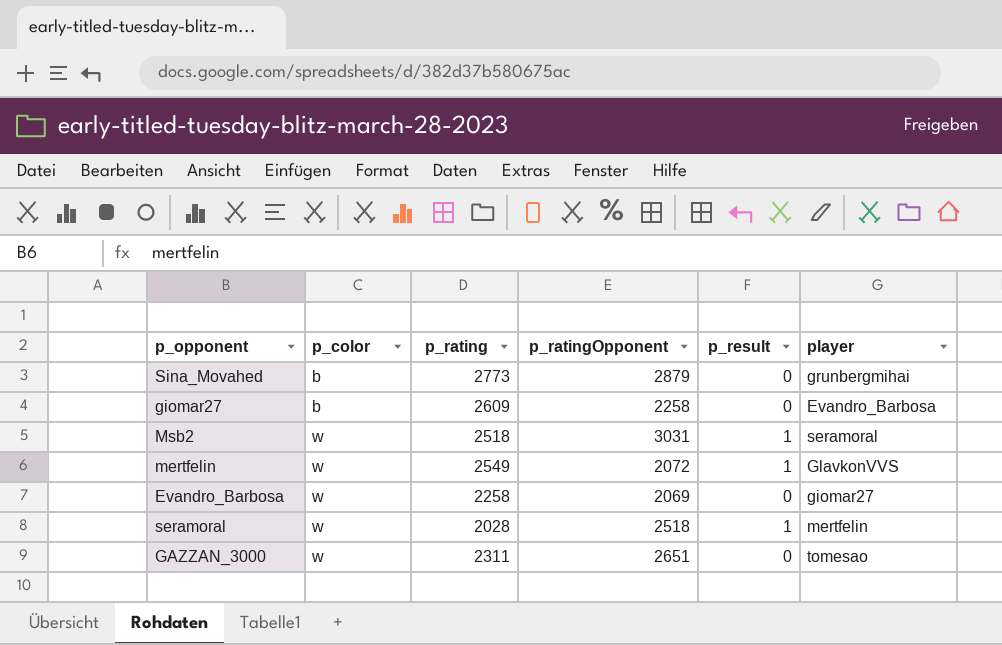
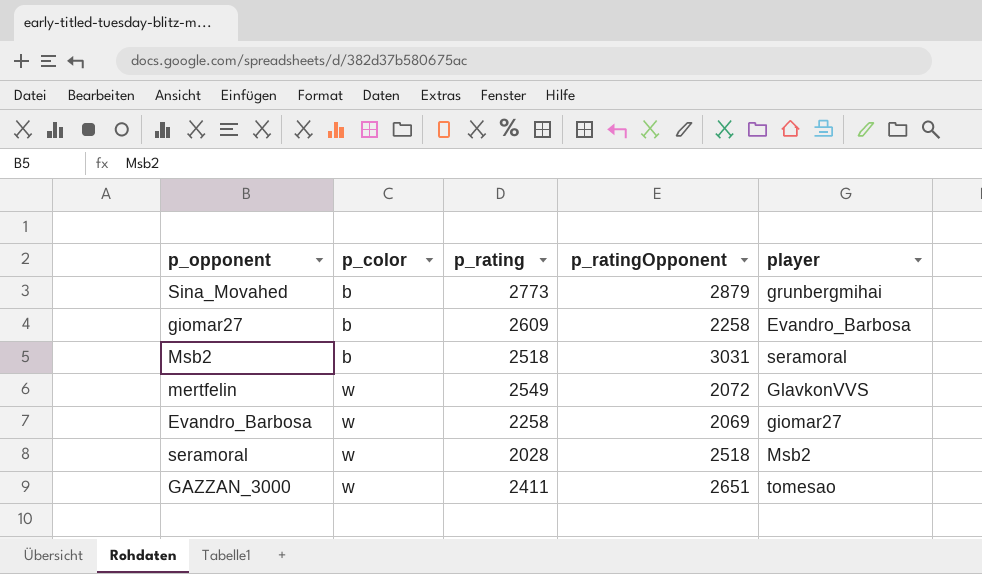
column p_result | position: 5 -> none
Msb2 | p_color: w -> b
seramoral | player: mertfelin -> Msb2
GAZZAN_3000 | p_rating: 2311 -> 2411

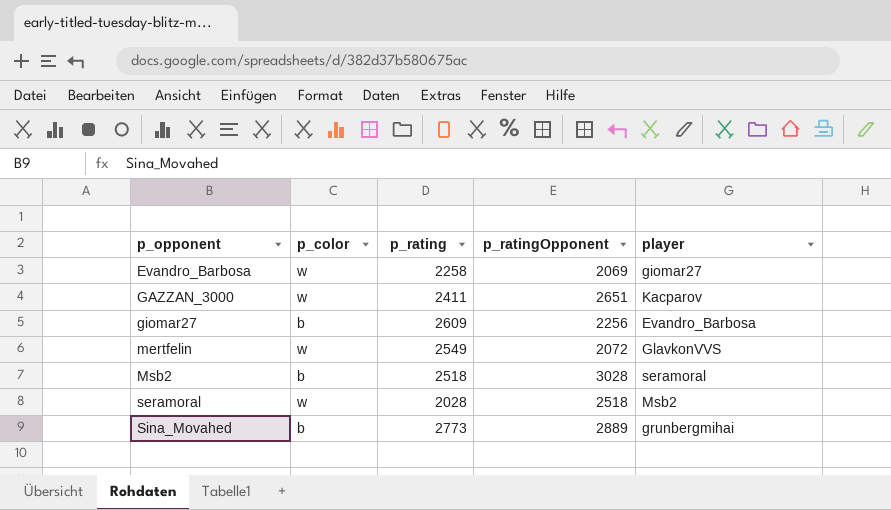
row order: p_color ascending -> p_opponent ascending
GAZZAN_3000 | player: tomesao -> Kacparov
giomar27 | p_ratingOpponent: 2258 -> 2256
Msb2 | p_ratingOpponent: 3031 -> 3028
Sina_Movahed | p_ratingOpponent: 2879 -> 2889

